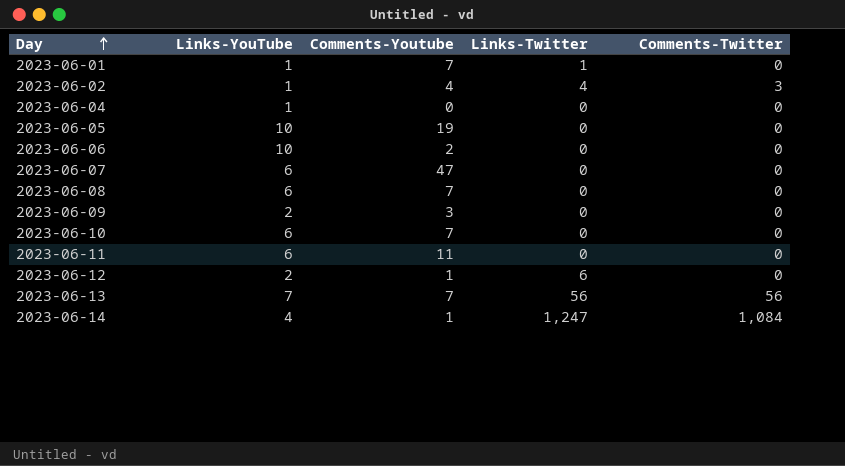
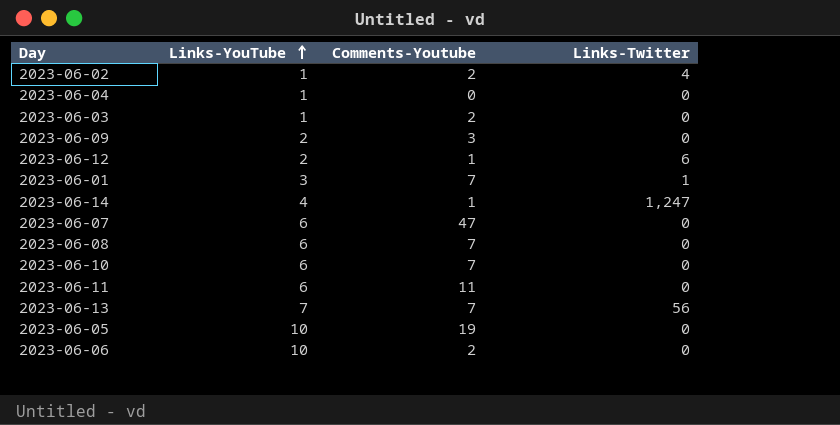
row order: Day ascending -> Links-YouTube ascending
column Comments-Twitter | position: 5 -> none
2023-06-02 | Comments-Youtube: 4 -> 2
row 2023-06-03: none -> 1 | 2 | 0
2023-06-01 | Links-YouTube: 1 -> 3

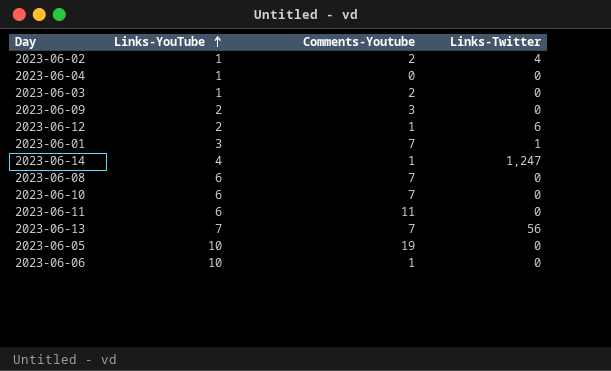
row 2023-06-07: 6 | 47 | 0 -> none
2023-06-06 | Comments-Youtube: 2 -> 1

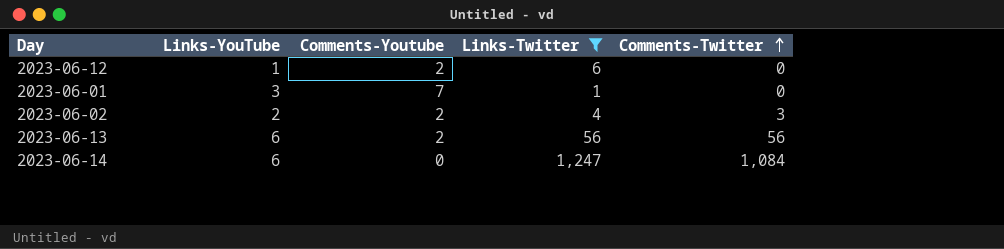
filter: none -> Links-Twitter != 0
row order: Links-YouTube ascending -> Comments-Twitter ascending
column Comments-Twitter | position: none -> 5
2023-06-12 | Links-YouTube: 2 -> 1
2023-06-12 | Comments-Youtube: 1 -> 2
2023-06-02 | Links-YouTube: 1 -> 2
2023-06-13 | Links-YouTube: 7 -> 6
2023-06-13 | Comments-Youtube: 7 -> 2
2023-06-14 | Links-YouTube: 4 -> 6
2023-06-14 | Comments-Youtube: 1 -> 0

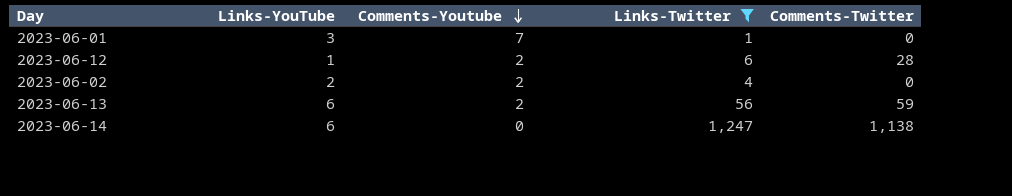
row order: Comments-Twitter ascending -> Comments-Youtube descending
2023-06-12 | Comments-Twitter: 0 -> 28
2023-06-02 | Comments-Twitter: 3 -> 0
2023-06-13 | Comments-Twitter: 56 -> 59
2023-06-14 | Comments-Twitter: 1,084 -> 1,138

